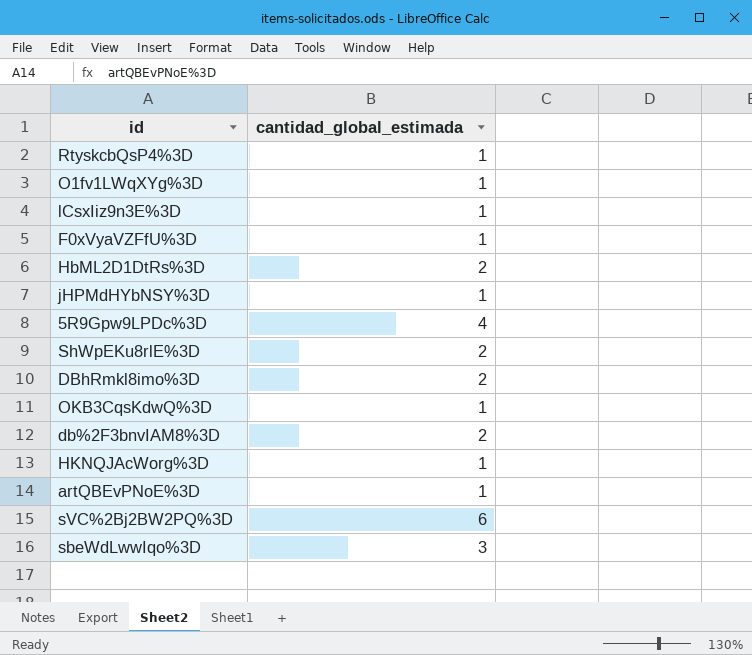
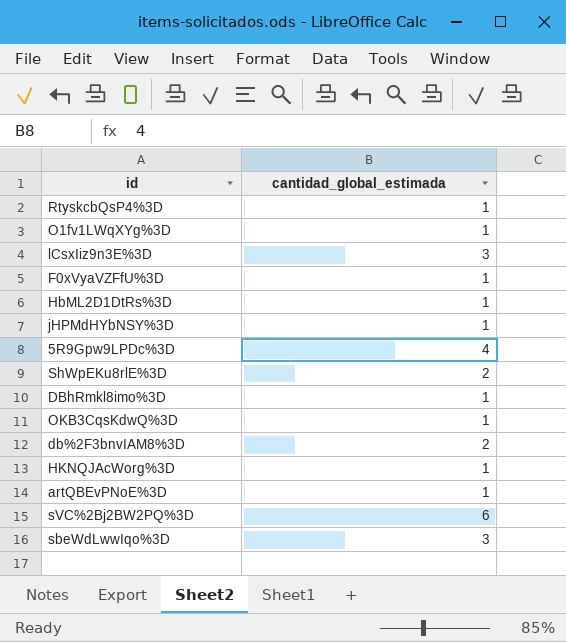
lCsxIiz9n3E%3D | cantidad_global_estimada: 1 -> 3
HbML2D1DtRs%3D | cantidad_global_estimada: 2 -> 1
DBhRmkl8imo%3D | cantidad_global_estimada: 2 -> 1

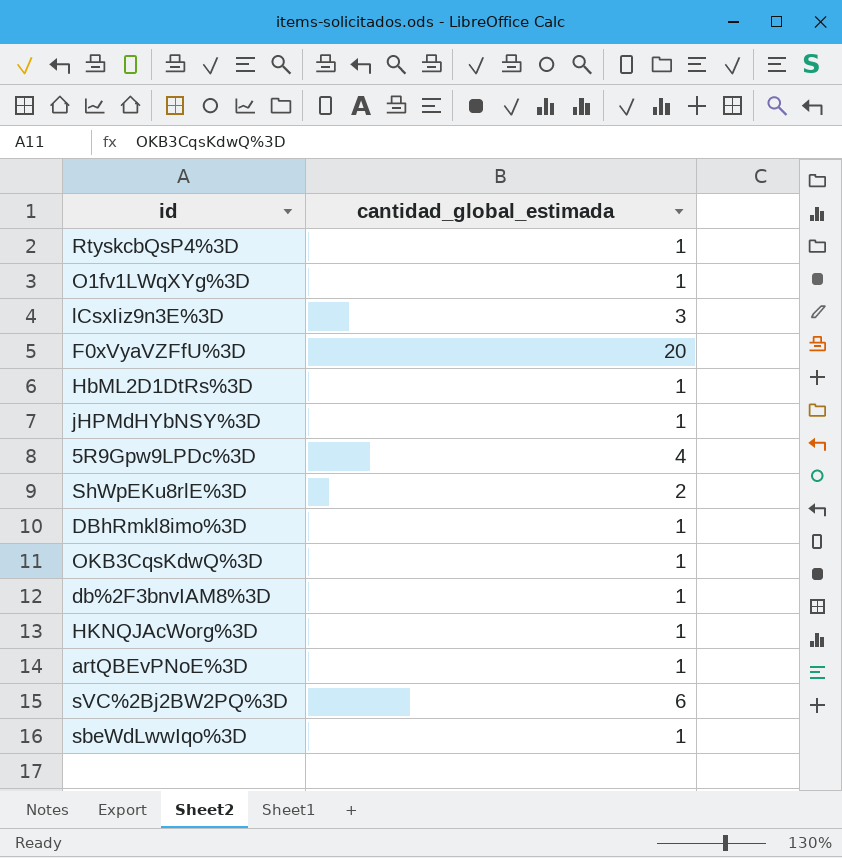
F0xVyaVZFfU%3D | cantidad_global_estimada: 1 -> 20
db%2F3bnvIAM8%3D | cantidad_global_estimada: 2 -> 1
sbeWdLwwIqo%3D | cantidad_global_estimada: 3 -> 1

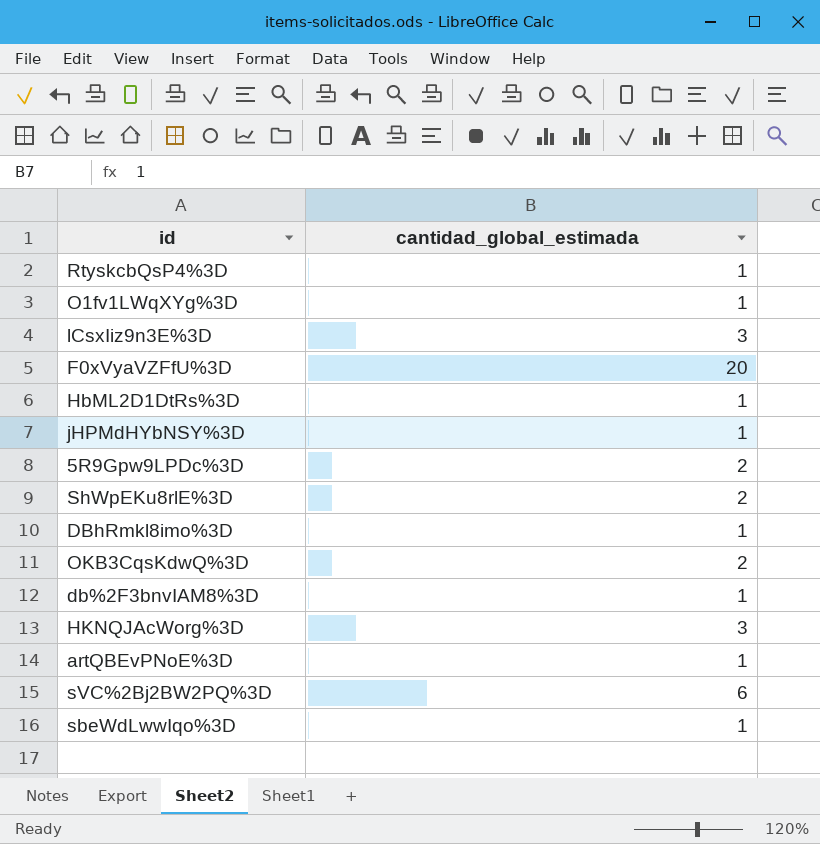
5R9Gpw9LPDc%3D | cantidad_global_estimada: 4 -> 2
OKB3CqsKdwQ%3D | cantidad_global_estimada: 1 -> 2
HKNQJAcWorg%3D | cantidad_global_estimada: 1 -> 3

